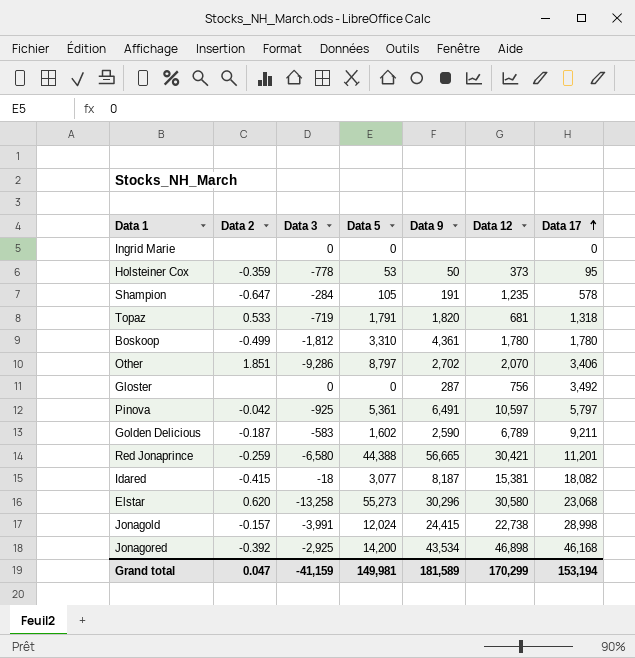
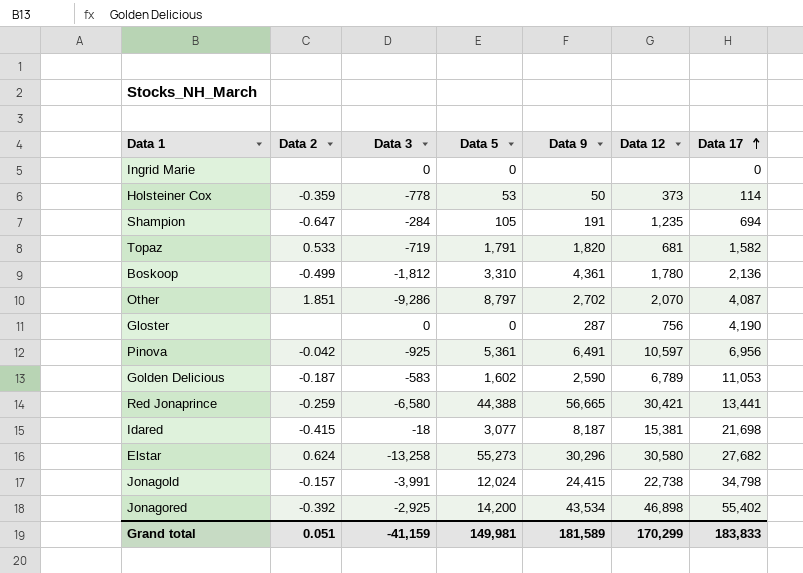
Holsteiner Cox | Data 17: 95 -> 114
Shampion | Data 17: 578 -> 694
Topaz | Data 17: 1,318 -> 1,582
Boskoop | Data 17: 1,780 -> 2,136
Other | Data 17: 3,406 -> 4,087
Gloster | Data 17: 3,492 -> 4,190
Pinova | Data 17: 5,797 -> 6,956
Golden Delicious | Data 17: 9,211 -> 11,053
Red Jonaprince | Data 17: 11,201 -> 13,441
Idared | Data 17: 18,082 -> 21,698
Elstar | Data 2: 0.620 -> 0.624
Elstar | Data 17: 23,068 -> 27,682
Jonagold | Data 17: 28,998 -> 34,798
Jonagored | Data 17: 46,168 -> 55,402
Grand total | Data 2: 0.047 -> 0.051
Grand total | Data 17: 153,194 -> 183,833

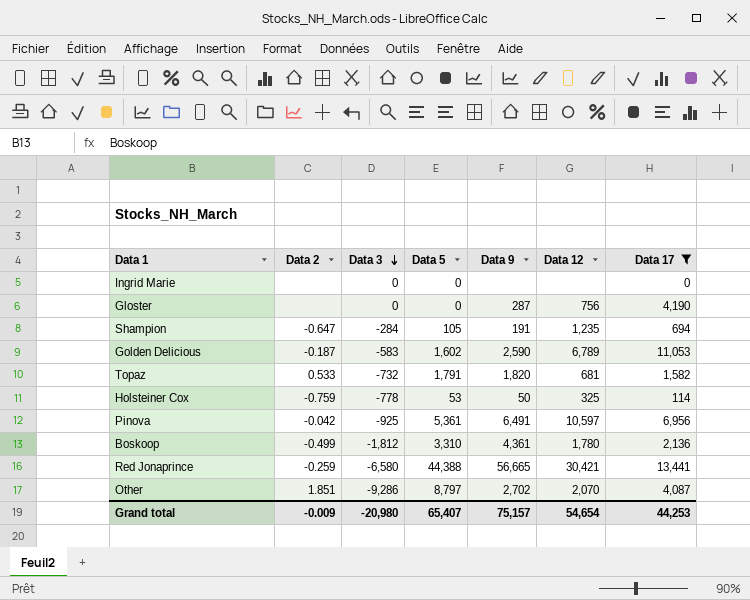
filter: none -> Data 17 <= 13,441
row order: Data 17 ascending -> Data 3 descending
Topaz | Data 3: -719 -> -732
Holsteiner Cox | Data 2: -0.359 -> -0.759
Holsteiner Cox | Data 12: 373 -> 325
Grand total | Data 2: 0.051 -> -0.009
Grand total | Data 3: -41,159 -> -20,980
Grand total | Data 5: 149,981 -> 65,407
Grand total | Data 9: 181,589 -> 75,157
Grand total | Data 12: 170,299 -> 54,654
Grand total | Data 17: 183,833 -> 44,253

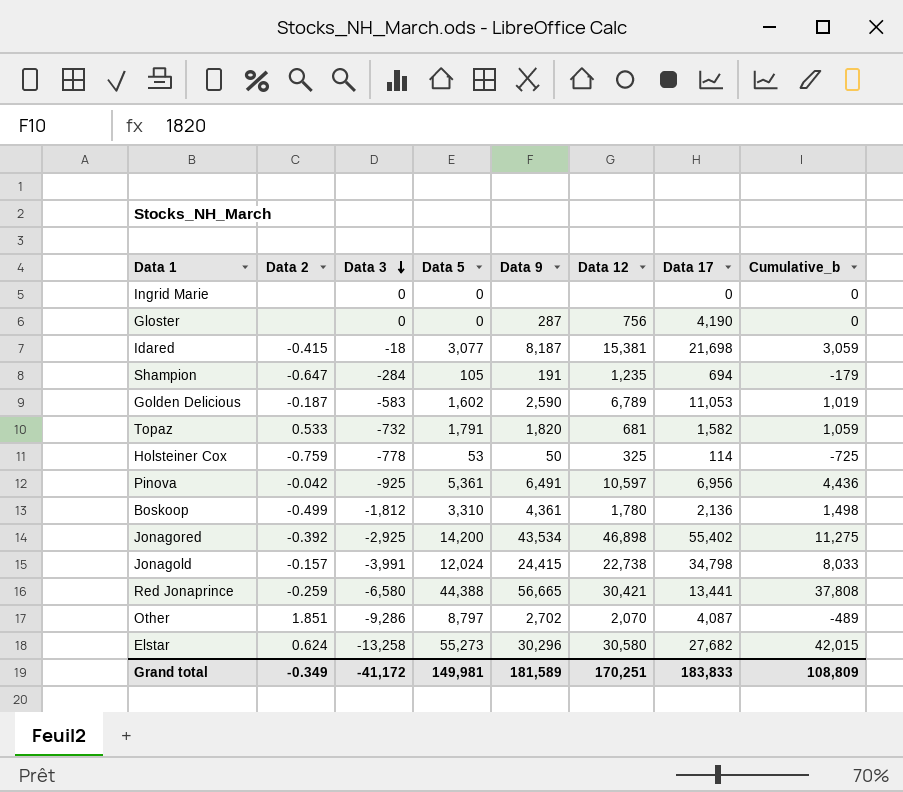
filter: Data 17 <= 13,441 -> none
column Cumulative_b | formula: none -> [Data 3] + [Data 5]
Grand total | Data 2: -0.009 -> -0.349
Grand total | Data 3: -20,980 -> -41,172
Grand total | Data 5: 65,407 -> 149,981
Grand total | Data 9: 75,157 -> 181,589
Grand total | Data 12: 54,654 -> 170,251
Grand total | Data 17: 44,253 -> 183,833

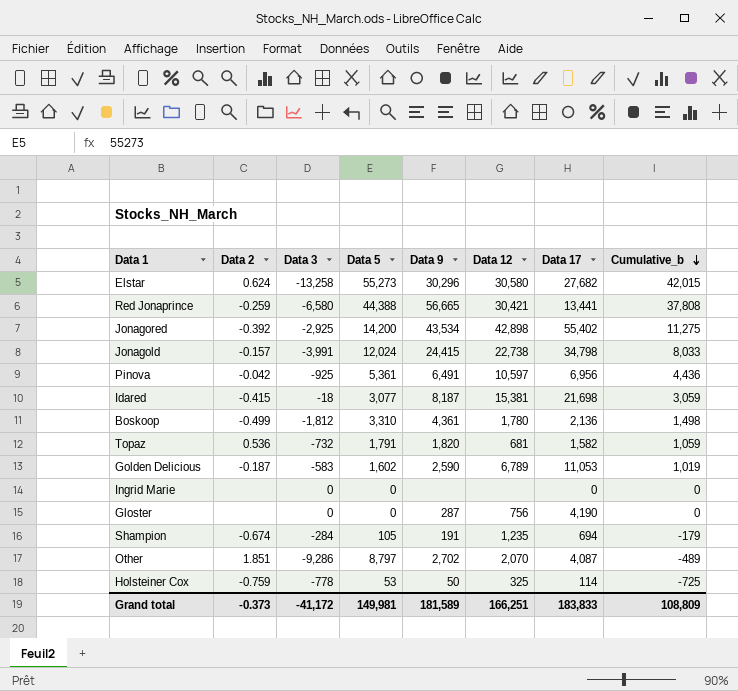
row order: Data 3 descending -> Cumulative_b descending
Jonagored | Data 12: 46,898 -> 42,898
Topaz | Data 2: 0.533 -> 0.536
Shampion | Data 2: -0.647 -> -0.674
Grand total | Data 2: -0.349 -> -0.373
Grand total | Data 12: 170,251 -> 166,251

